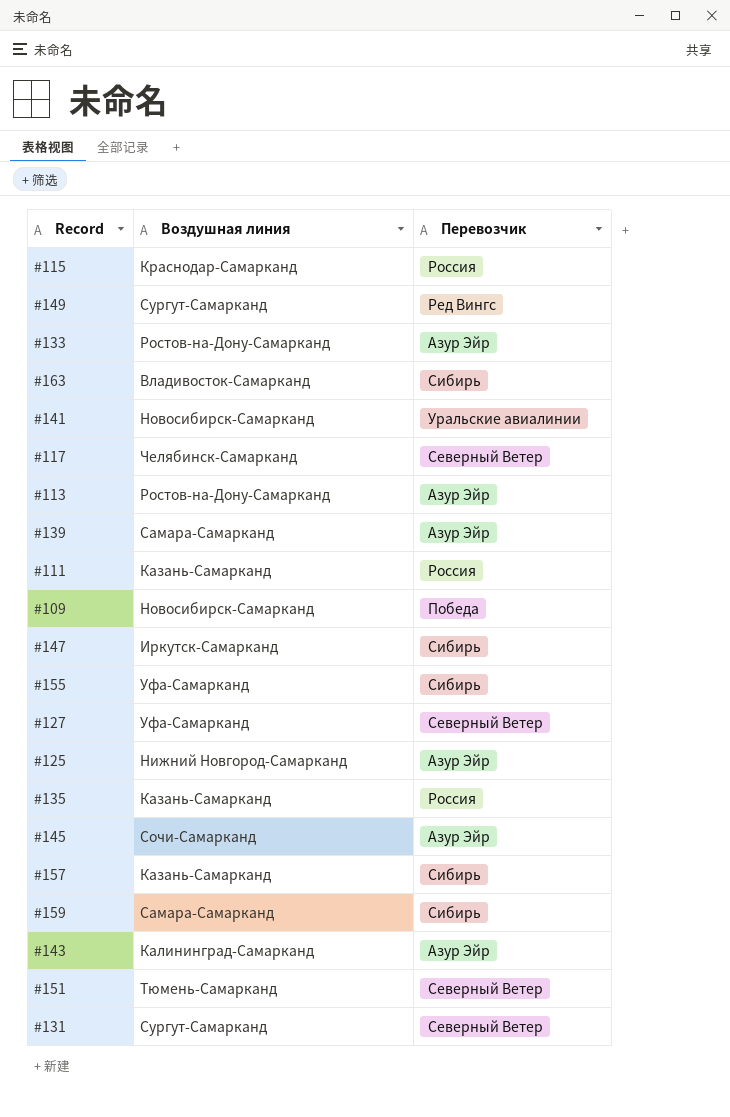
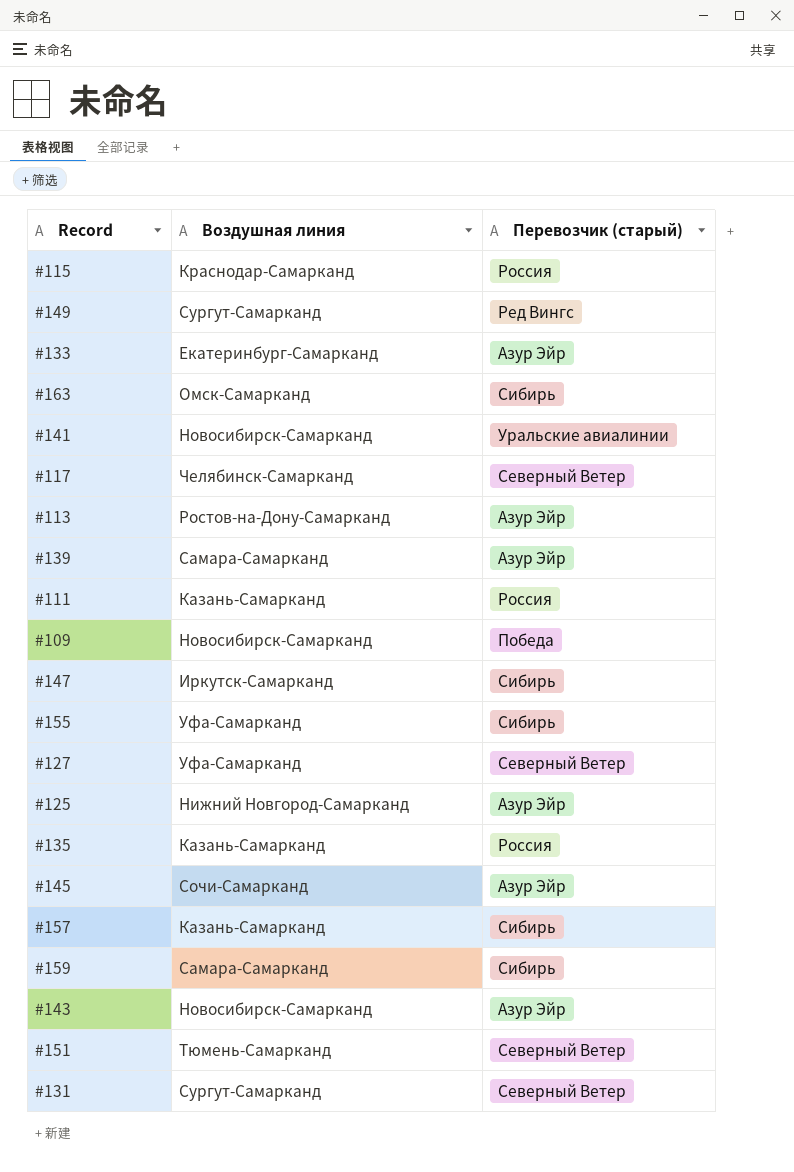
column name: Перевозчик -> Перевозчик (старый)
#133 | Воздушная линия: Ростов-на-Дону-Самарканд -> Екатеринбург-Самарканд
#163 | Воздушная линия: Владивосток-Самарканд -> Омск-Самарканд
#143 | Воздушная линия: Калининград-Самарканд -> Новосибирск-Самарканд

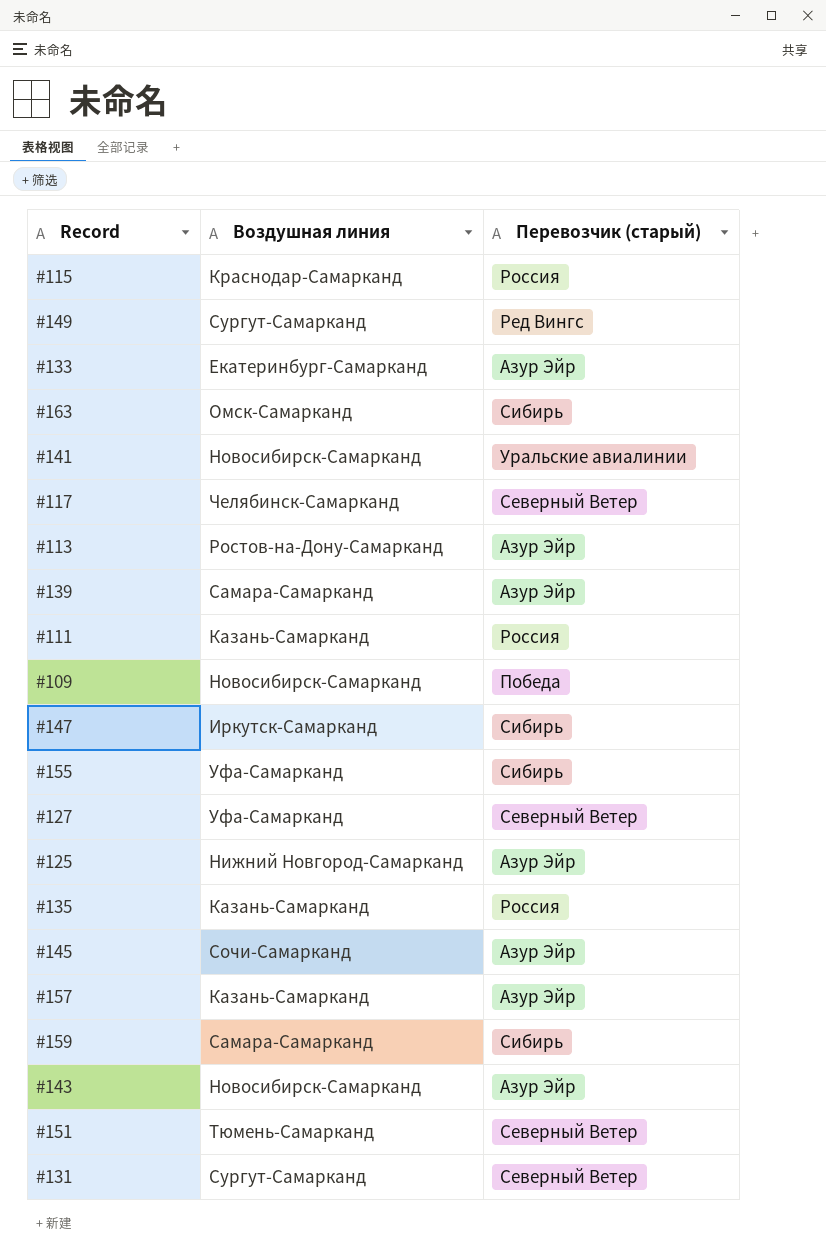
#157 | Перевозчик (старый): Сибирь -> Азур Эйр

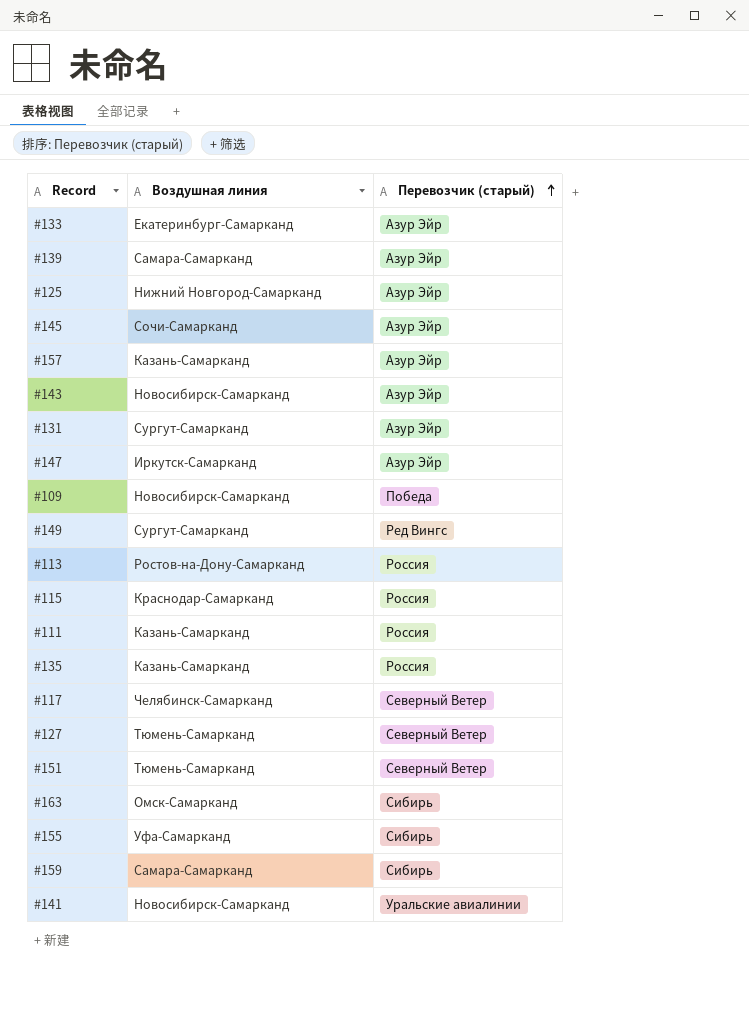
row order: none -> Перевозчик (старый) ascending
#131 | Перевозчик (старый): Северный Ветер -> Азур Эйр
#147 | Перевозчик (старый): Сибирь -> Азур Эйр
#113 | Перевозчик (старый): Азур Эйр -> Россия
#127 | Воздушная линия: Уфа-Самарканд -> Тюмень-Самарканд

